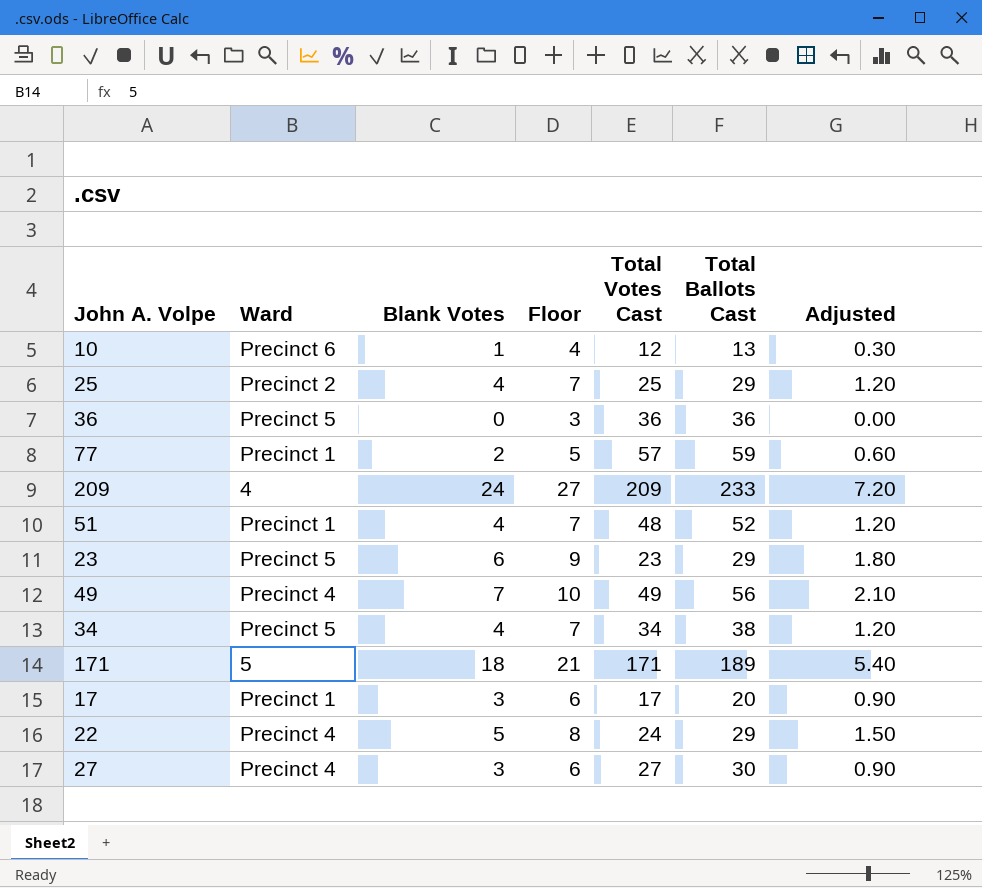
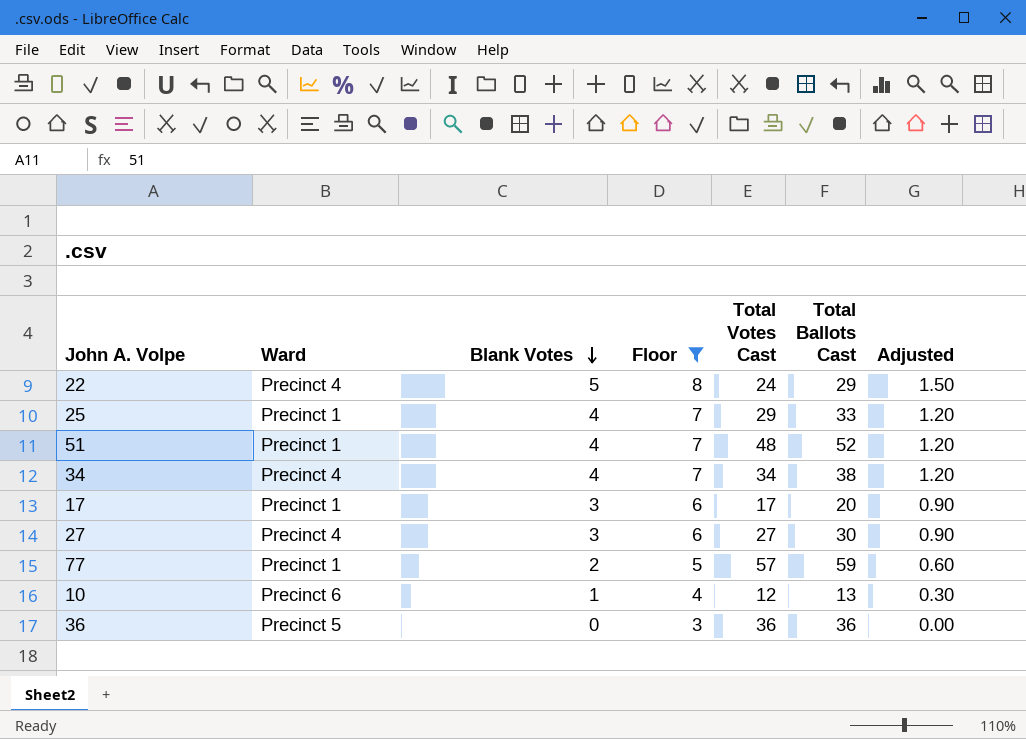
filter: none -> Floor <= 8
row order: none -> Blank Votes descending
25 | Ward: Precinct 2 -> Precinct 1
25 | Total Votes Cast: 25 -> 29
25 | Total Ballots Cast: 29 -> 33
34 | Ward: Precinct 5 -> Precinct 4

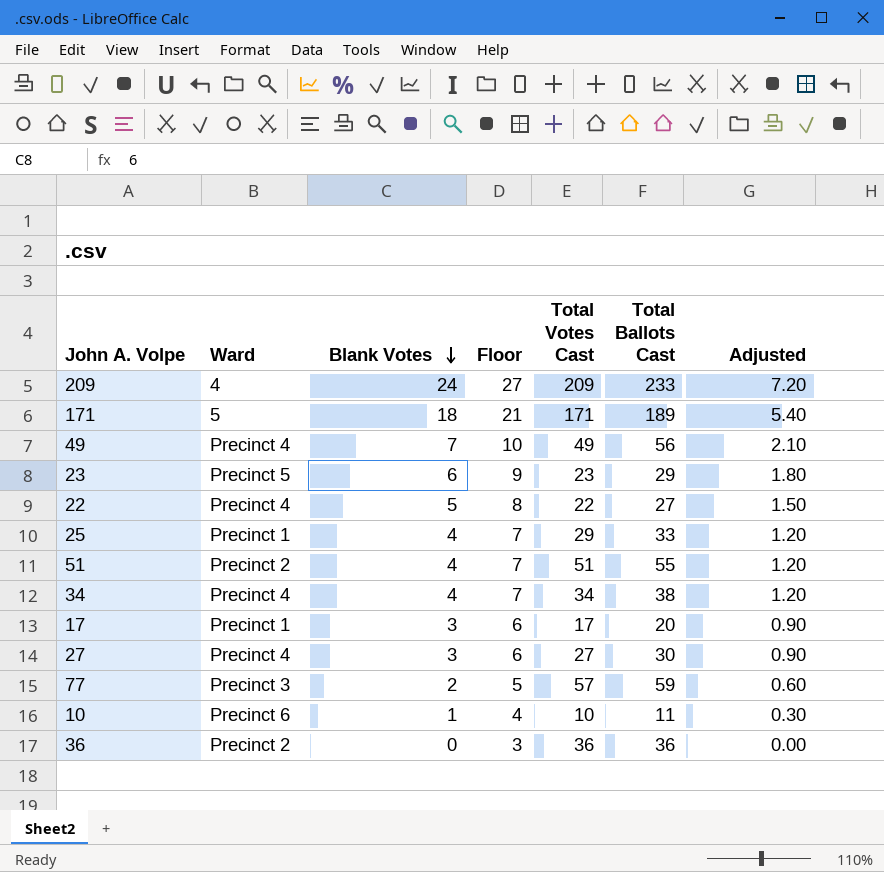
filter: Floor <= 8 -> none
22 | Total Votes Cast: 24 -> 22
22 | Total Ballots Cast: 29 -> 27
51 | Ward: Precinct 1 -> Precinct 2
51 | Total Votes Cast: 48 -> 51
51 | Total Ballots Cast: 52 -> 55
77 | Ward: Precinct 1 -> Precinct 3
10 | Total Votes Cast: 12 -> 10
10 | Total Ballots Cast: 13 -> 11
36 | Ward: Precinct 5 -> Precinct 2

